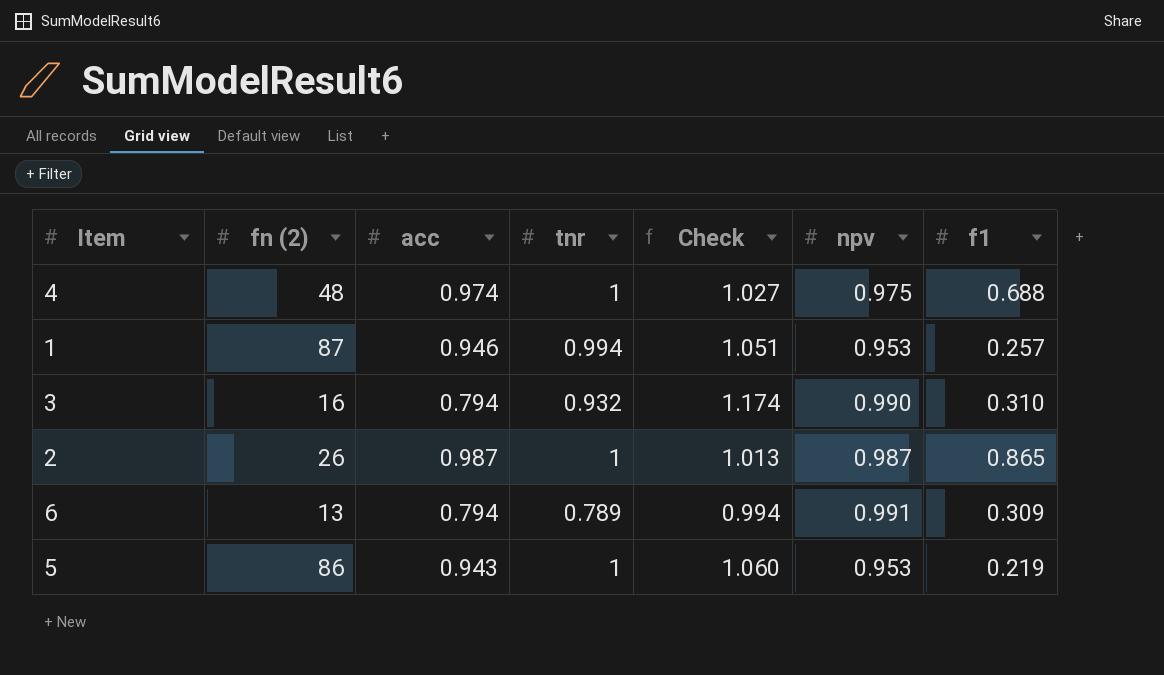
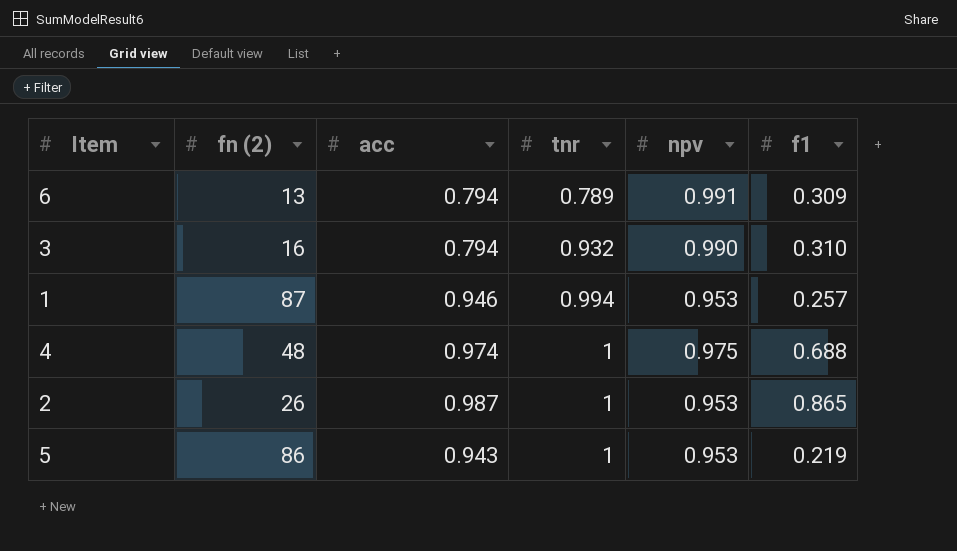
row order: none -> tnr ascending
column Check | formula: [tnr] / [acc] -> none
2 | npv: 0.987 -> 0.953

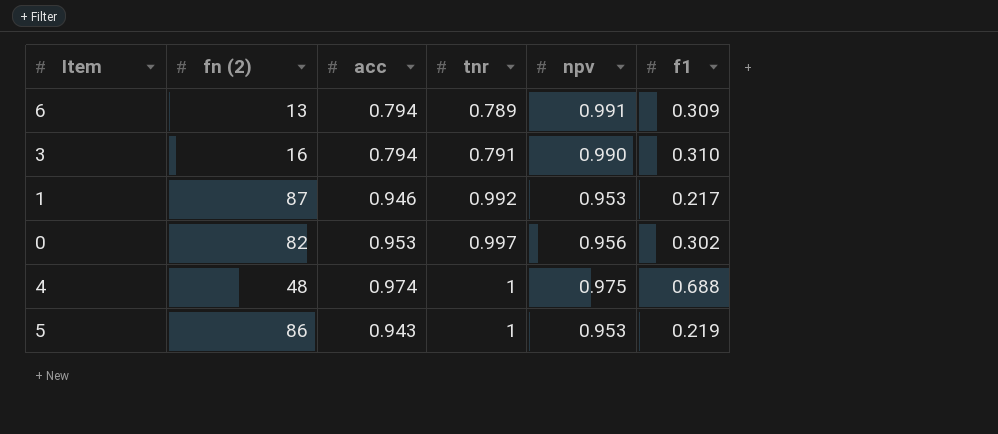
row 2: 26 | 0.987 | 1 | 0.953 | 0.865 -> none
3 | tnr: 0.932 -> 0.791
1 | tnr: 0.994 -> 0.992
1 | f1: 0.257 -> 0.217
row 0: none -> 82 | 0.953 | 0.997 | 0.956 | 0.302

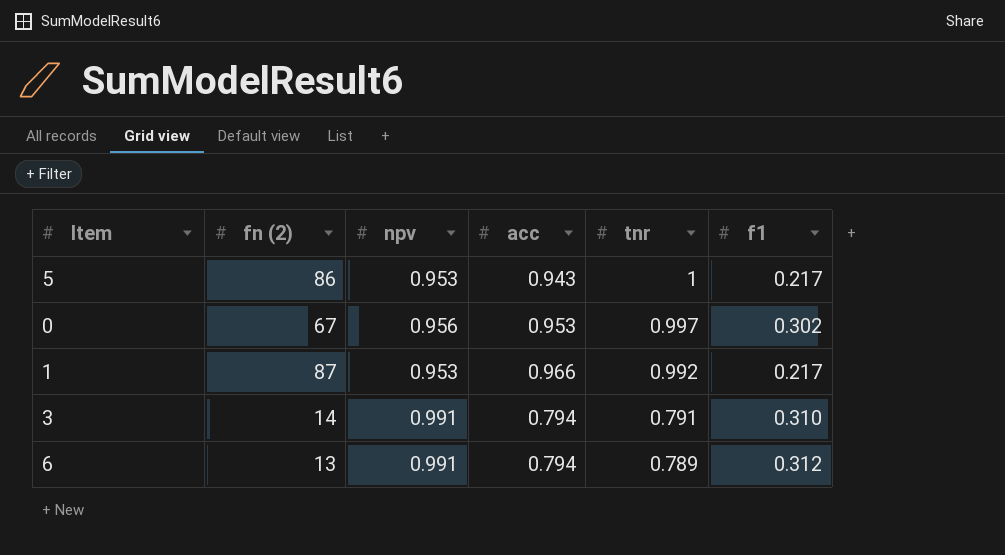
row order: tnr ascending -> tnr descending
column npv | position: 5 -> 3
row 4: 48 | 0.974 | 1 | 0.975 | 0.688 -> none
5 | f1: 0.219 -> 0.217
0 | fn (2): 82 -> 67
1 | acc: 0.946 -> 0.966
3 | fn (2): 16 -> 14
3 | npv: 0.990 -> 0.991
6 | f1: 0.309 -> 0.312

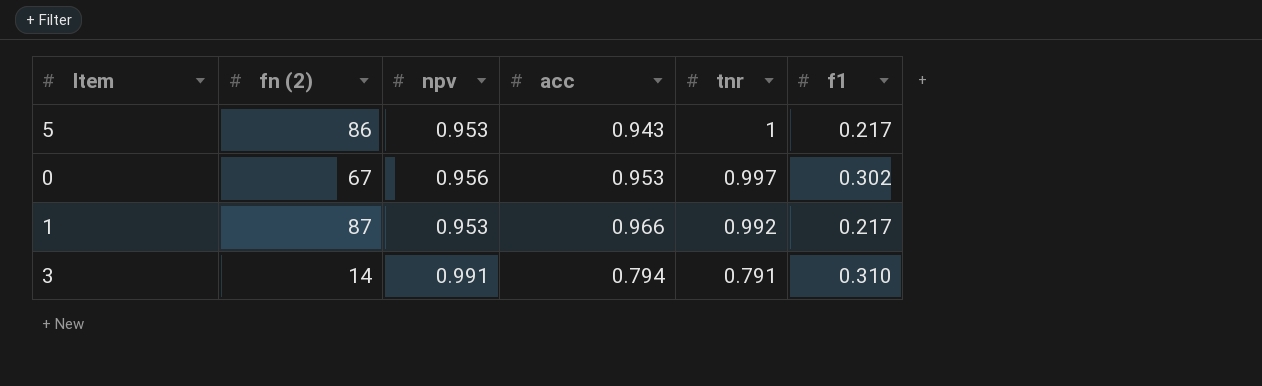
row 6: 13 | 0.991 | 0.794 | 0.789 | 0.312 -> none

